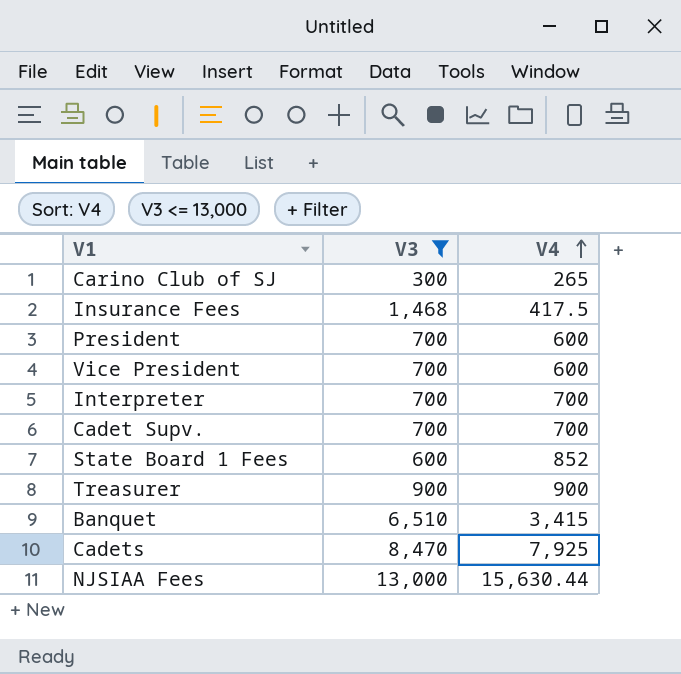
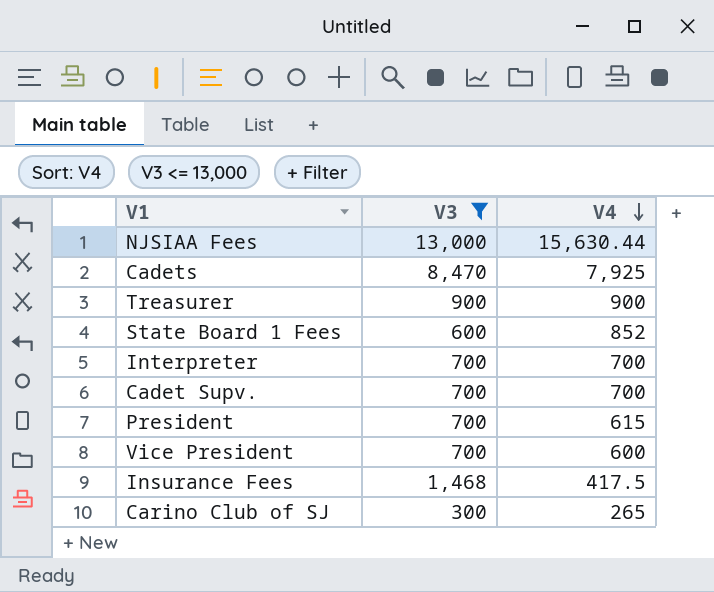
row order: V4 ascending -> V4 descending
row Banquet: 6,510 | 3,415 -> none
President | V4: 600 -> 615

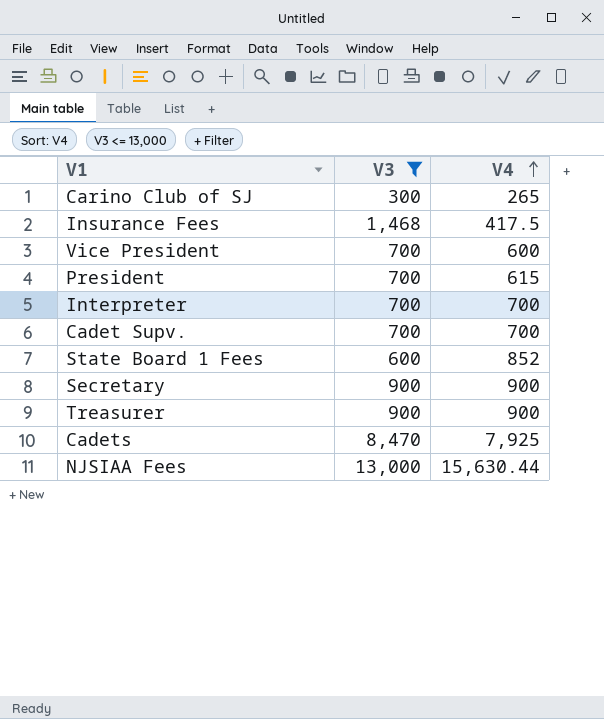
row order: V4 descending -> V4 ascending
row Secretary: none -> 900 | 900

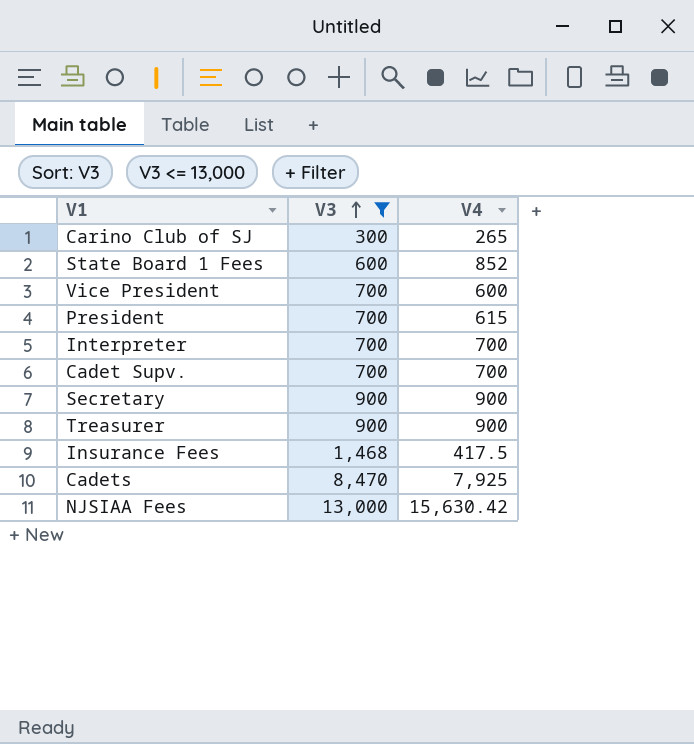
row order: V4 ascending -> V3 ascending
NJSIAA Fees | V4: 15,630.44 -> 15,630.42

